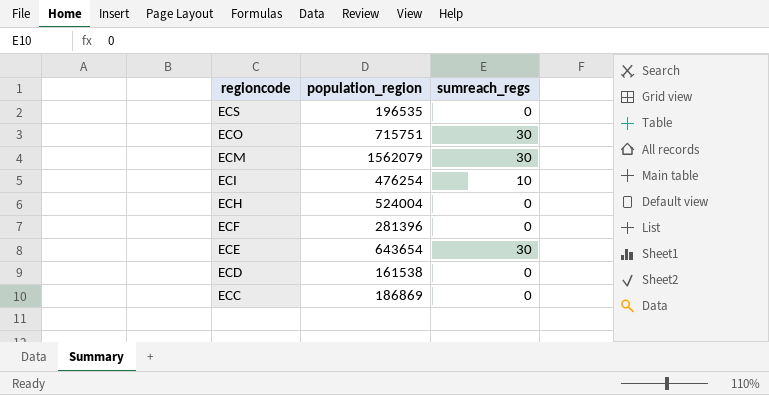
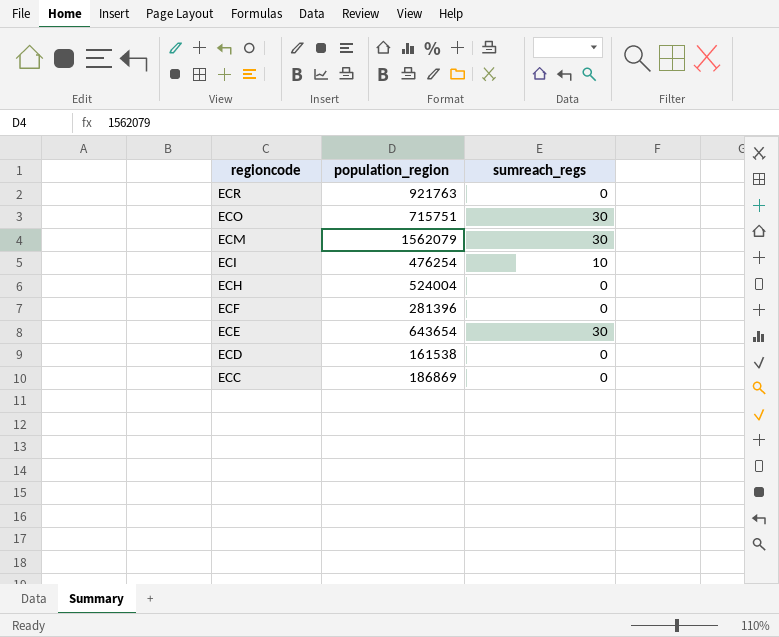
row ECS: 196535 | 0 -> none
row ECR: none -> 921763 | 0

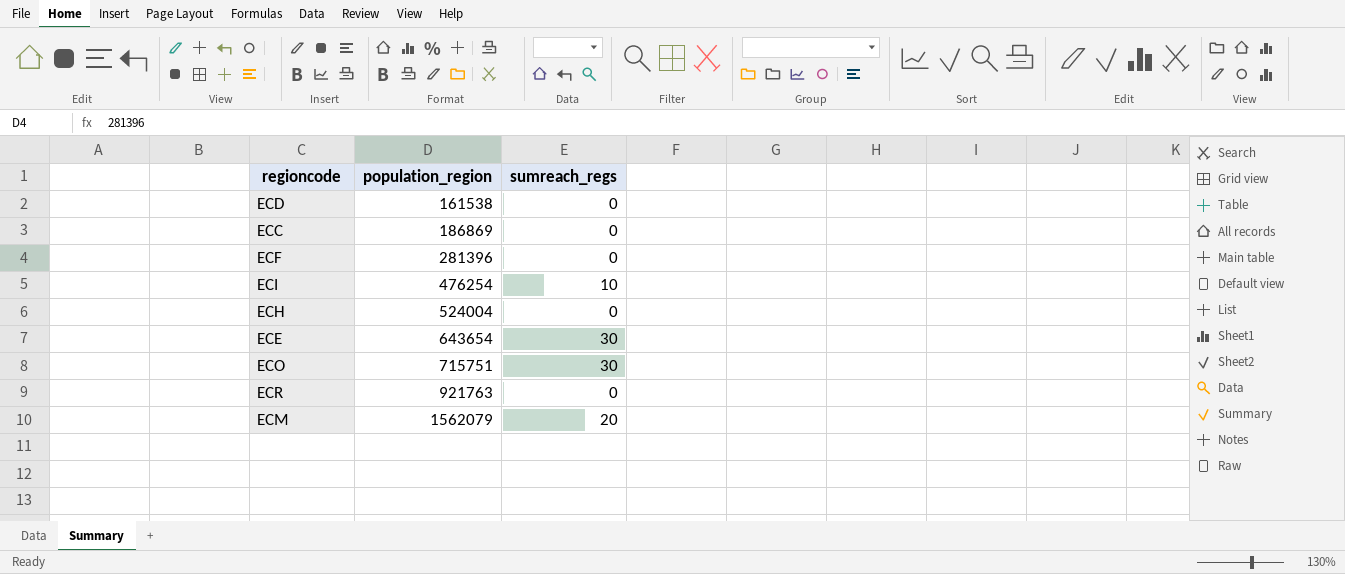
row order: regioncode descending -> population_region ascending
ECM | sumreach_regs: 30 -> 20

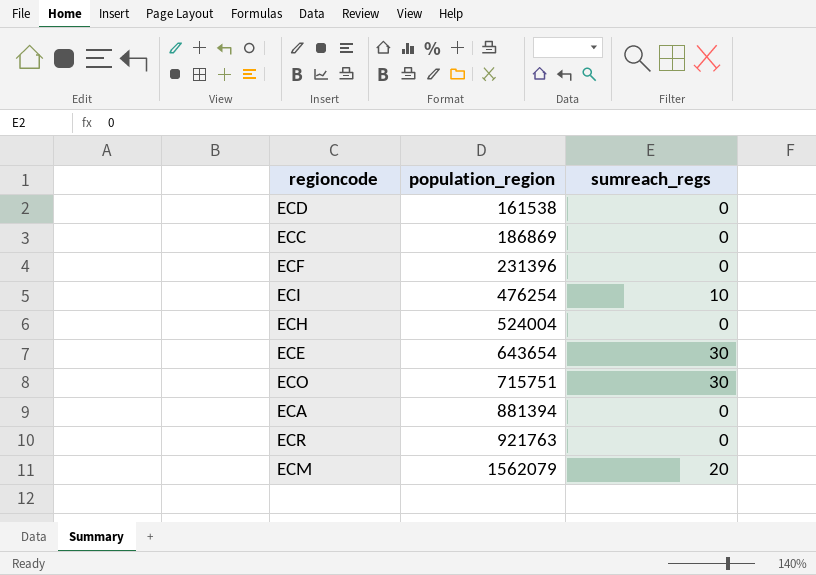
ECF | population_region: 281396 -> 231396
row ECA: none -> 881394 | 0

